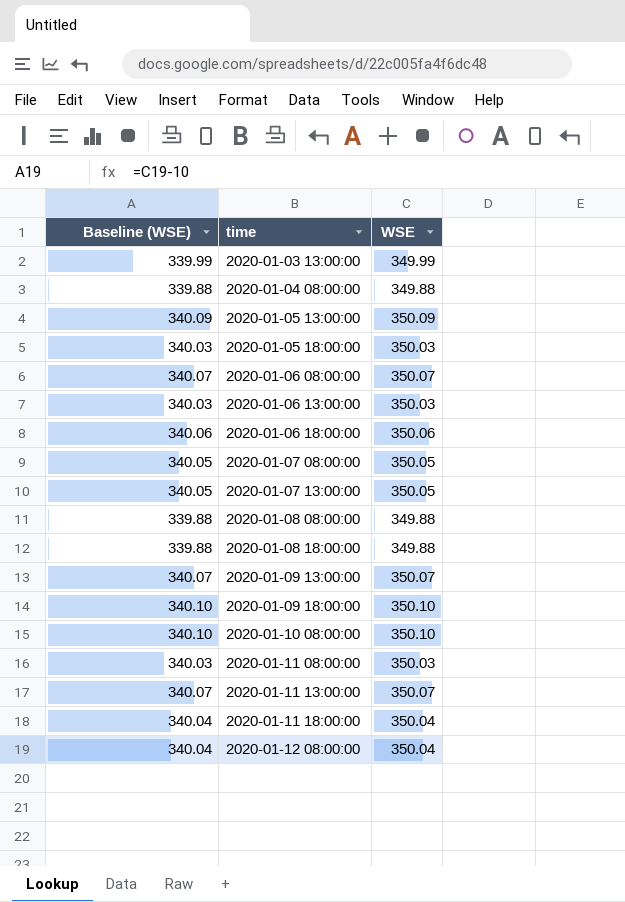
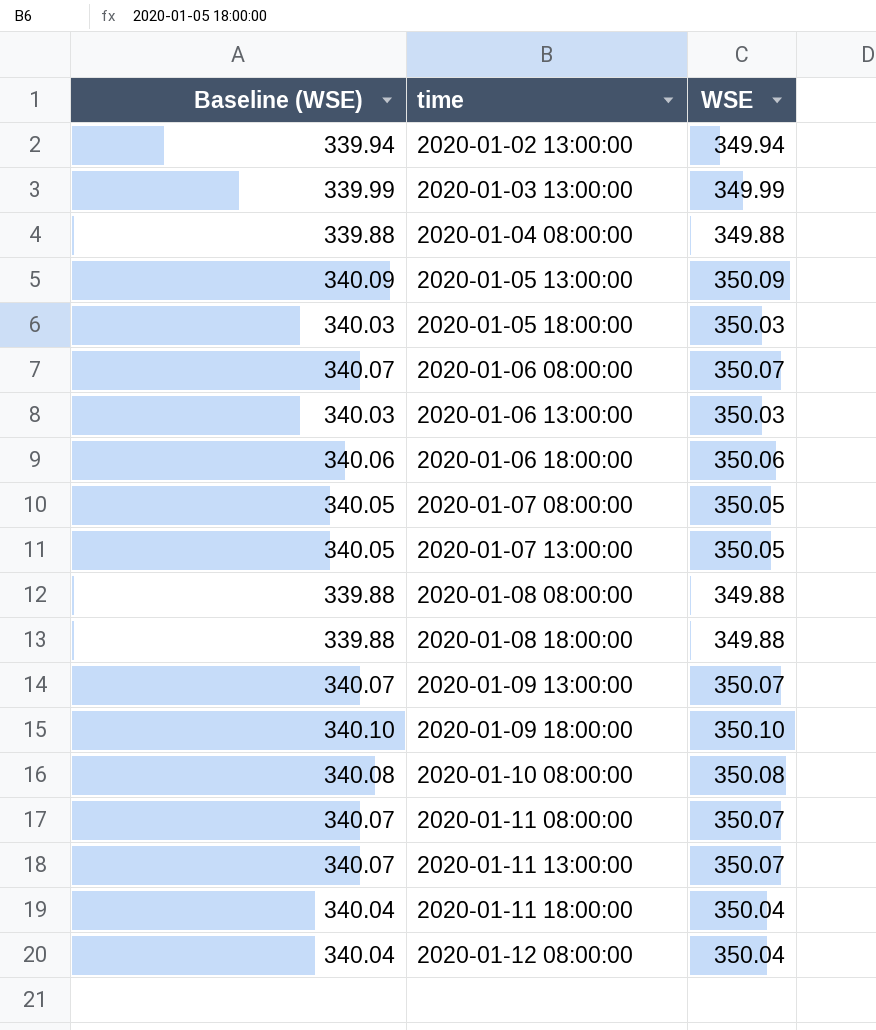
row 2020-01-02 13:00:00: none -> 339.94 | 349.94
2020-01-10 08:00:00 | Baseline (WSE): 340.10 -> 340.08
2020-01-10 08:00:00 | WSE: 350.10 -> 350.08
2020-01-11 08:00:00 | Baseline (WSE): 340.03 -> 340.07
2020-01-11 08:00:00 | WSE: 350.03 -> 350.07

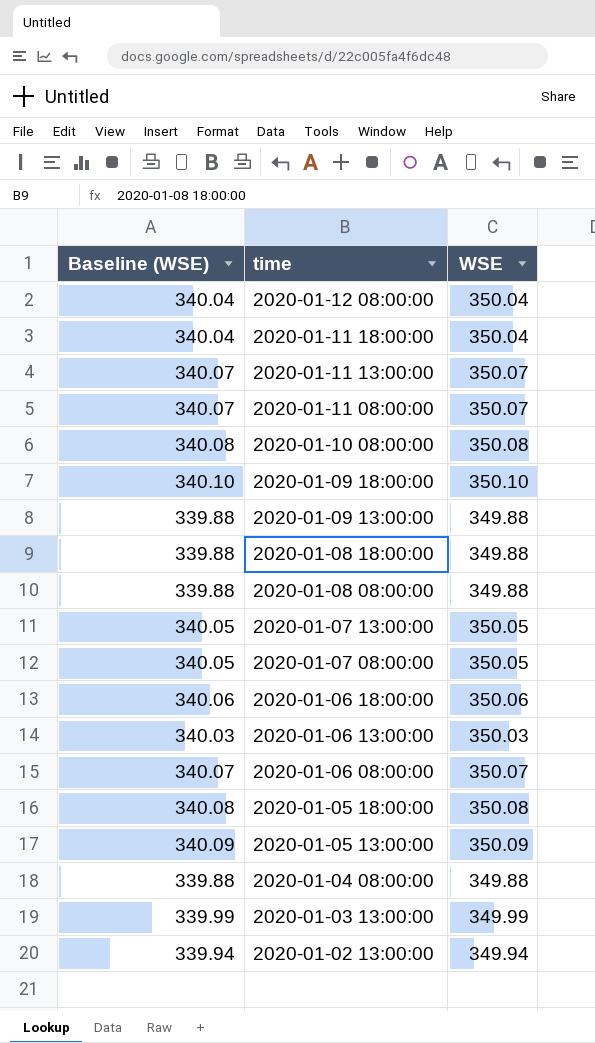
row order: time ascending -> time descending
2020-01-09 13:00:00 | Baseline (WSE): 340.07 -> 339.88
2020-01-09 13:00:00 | WSE: 350.07 -> 349.88
2020-01-05 18:00:00 | Baseline (WSE): 340.03 -> 340.08
2020-01-05 18:00:00 | WSE: 350.03 -> 350.08

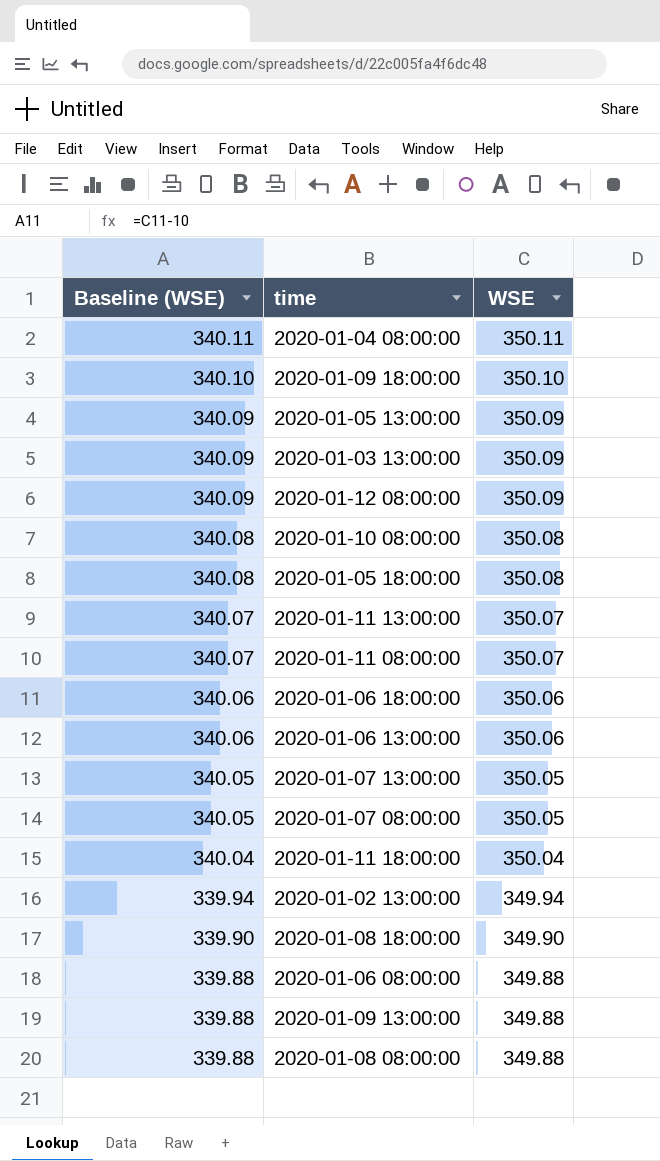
row order: time descending -> Baseline (WSE) descending
2020-01-04 08:00:00 | Baseline (WSE): 339.88 -> 340.11
2020-01-04 08:00:00 | WSE: 349.88 -> 350.11
2020-01-03 13:00:00 | Baseline (WSE): 339.99 -> 340.09
2020-01-03 13:00:00 | WSE: 349.99 -> 350.09
2020-01-12 08:00:00 | Baseline (WSE): 340.04 -> 340.09
2020-01-12 08:00:00 | WSE: 350.04 -> 350.09
2020-01-06 13:00:00 | Baseline (WSE): 340.03 -> 340.06
2020-01-06 13:00:00 | WSE: 350.03 -> 350.06
2020-01-08 18:00:00 | Baseline (WSE): 339.88 -> 339.90
2020-01-08 18:00:00 | WSE: 349.88 -> 349.90
2020-01-06 08:00:00 | Baseline (WSE): 340.07 -> 339.88
2020-01-06 08:00:00 | WSE: 350.07 -> 349.88

